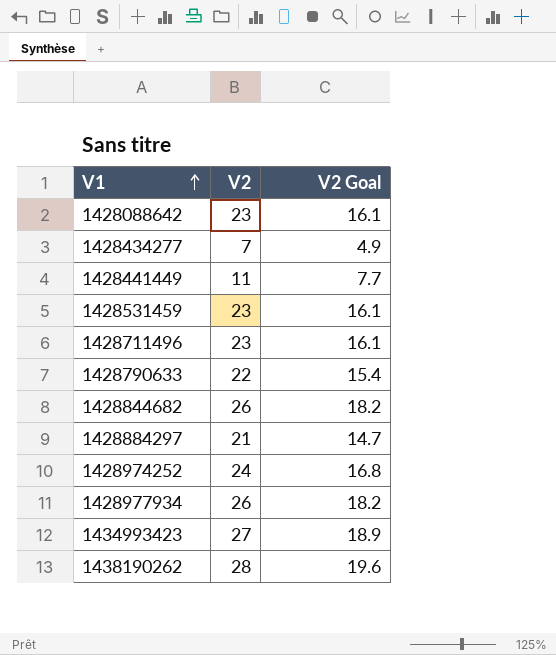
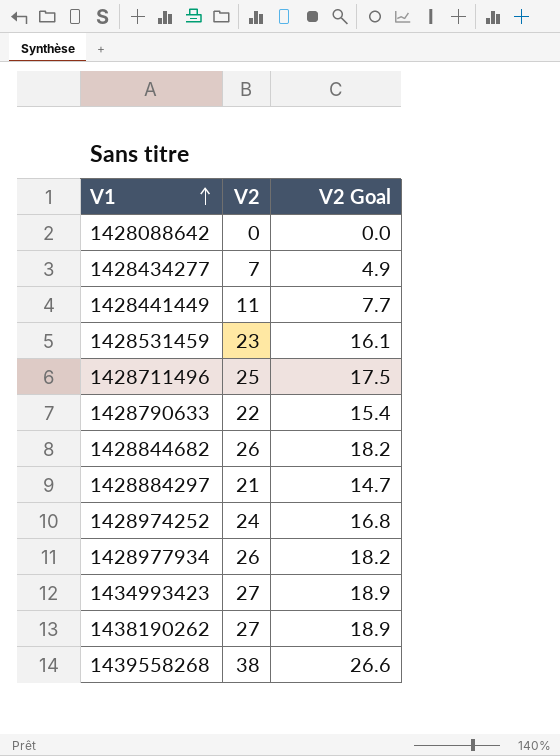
1428088642 | V2: 23 -> 0
1428088642 | V2 Goal: 16.1 -> 0.0
1428711496 | V2: 23 -> 25
1428711496 | V2 Goal: 16.1 -> 17.5
1438190262 | V2: 28 -> 27
1438190262 | V2 Goal: 19.6 -> 18.9
row 1439558268: none -> 38 | 26.6

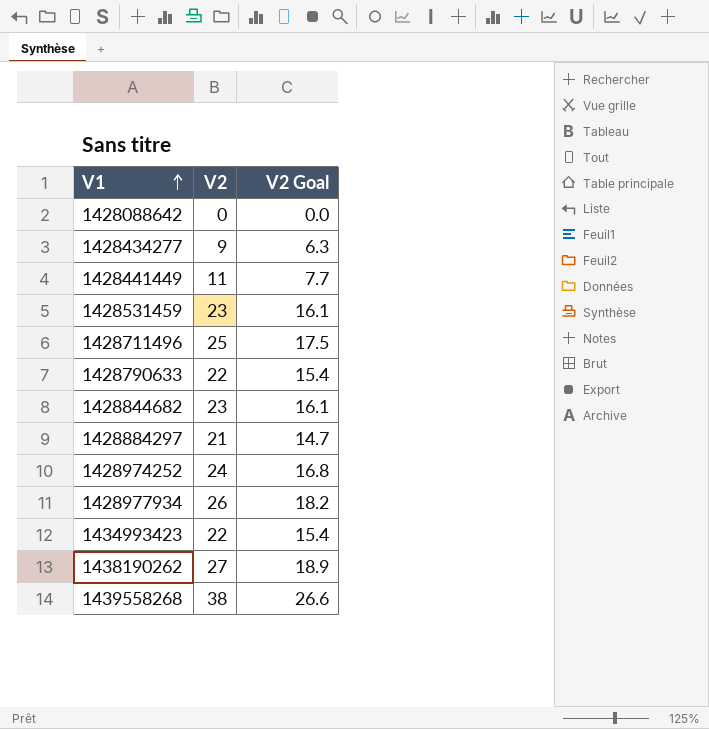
1428434277 | V2: 7 -> 9
1428434277 | V2 Goal: 4.9 -> 6.3
1428844682 | V2: 26 -> 23
1428844682 | V2 Goal: 18.2 -> 16.1
1434993423 | V2: 27 -> 22
1434993423 | V2 Goal: 18.9 -> 15.4

